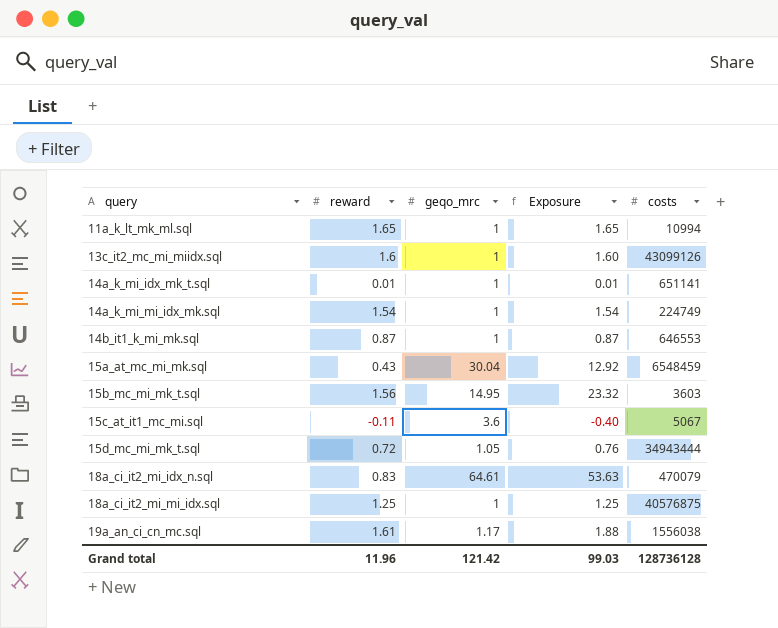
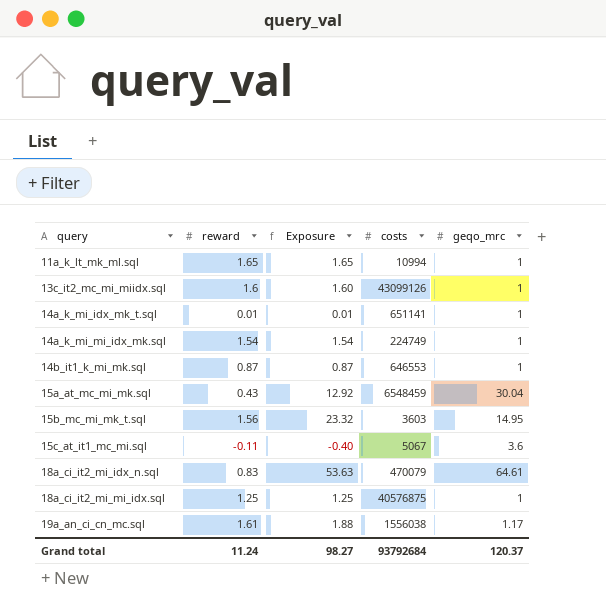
column geqo_mrc | position: 3 -> 5
row 15d_mc_mi_mk_t.sql: 0.72 | 1.05 | 0.76 | 34943444 -> none
Grand total | reward: 11.96 -> 11.24
Grand total | Exposure: 99.03 -> 98.27
Grand total | costs: 128736128 -> 93792684
Grand total | geqo_mrc: 121.42 -> 120.37

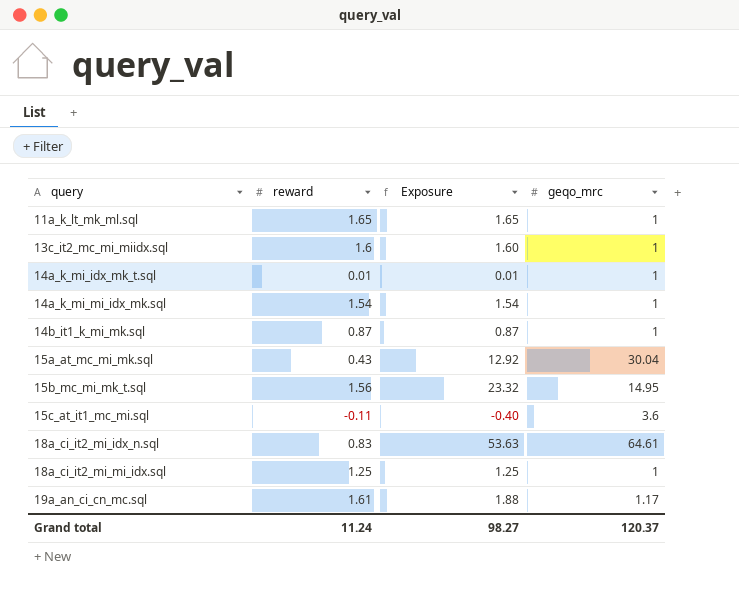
column costs | position: 4 -> none

